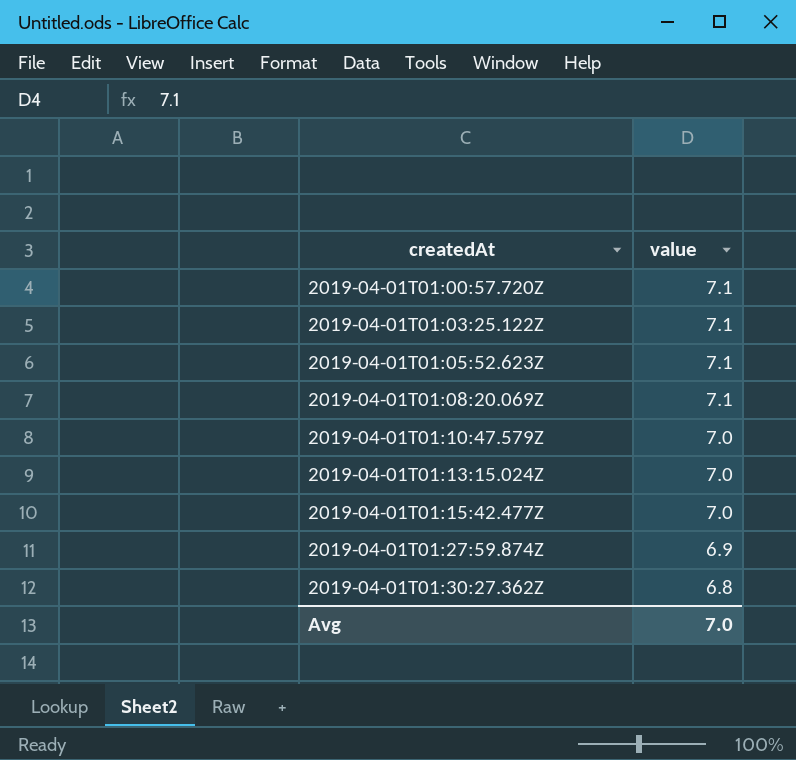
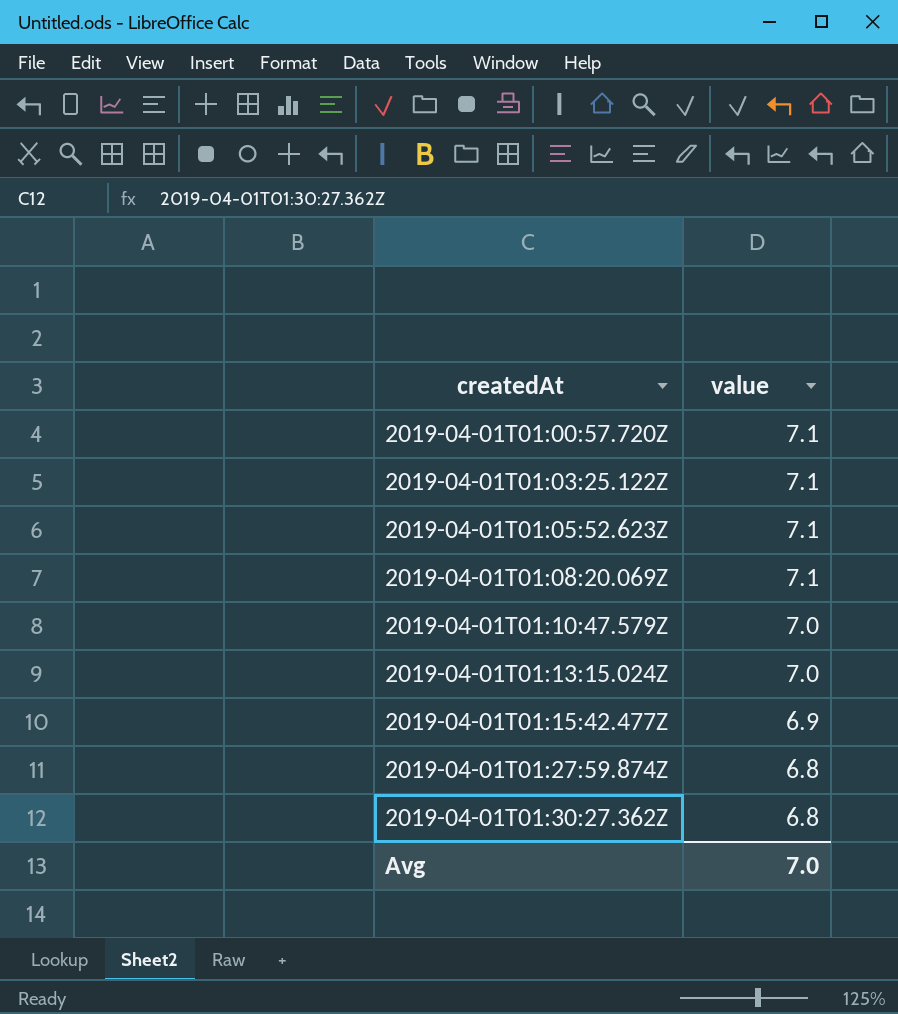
2019-04-01T01:15:42.477Z | value: 7.0 -> 6.9
2019-04-01T01:27:59.874Z | value: 6.9 -> 6.8

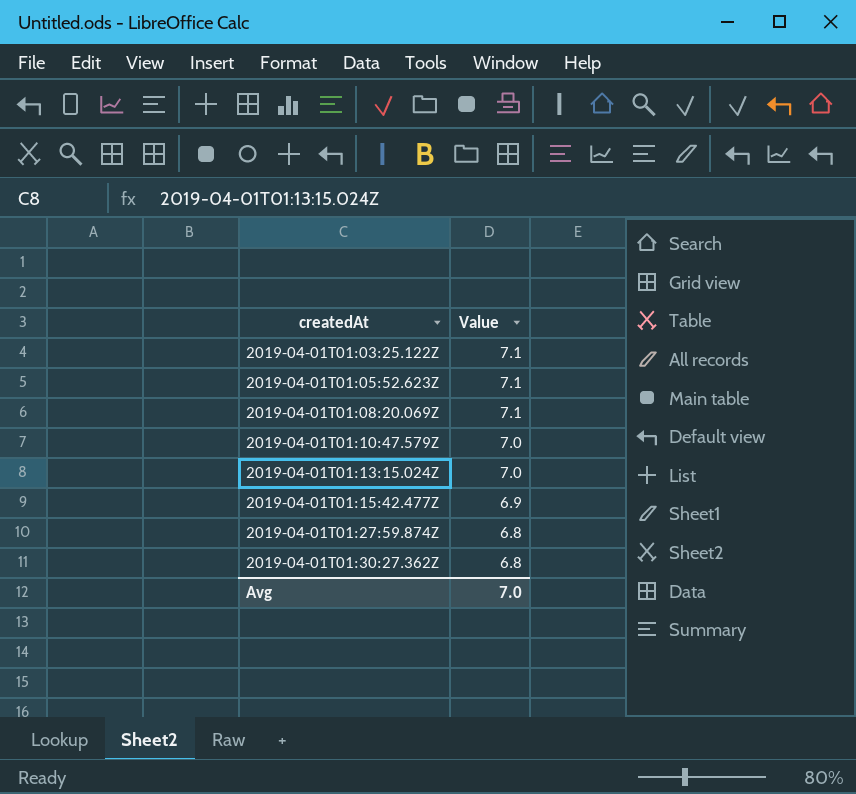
column name: value -> Value
row 2019-04-01T01:00:57.720Z: 7.1 -> none

